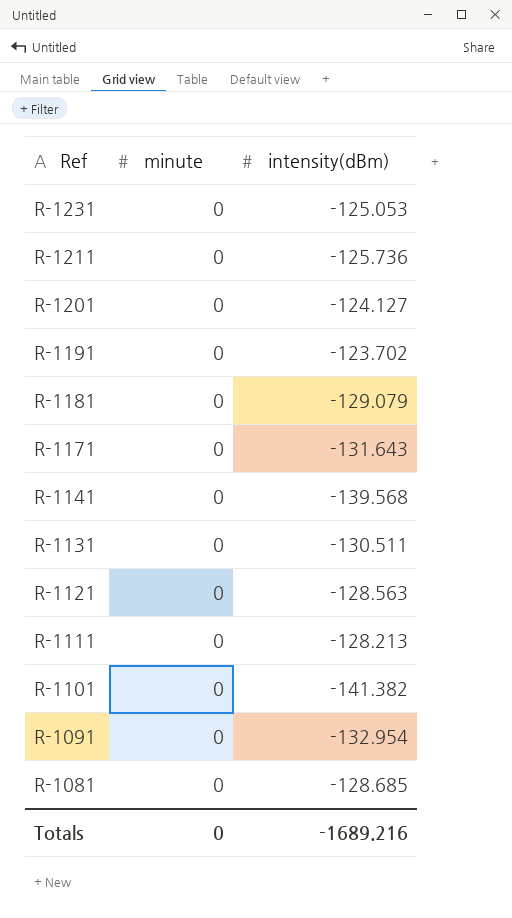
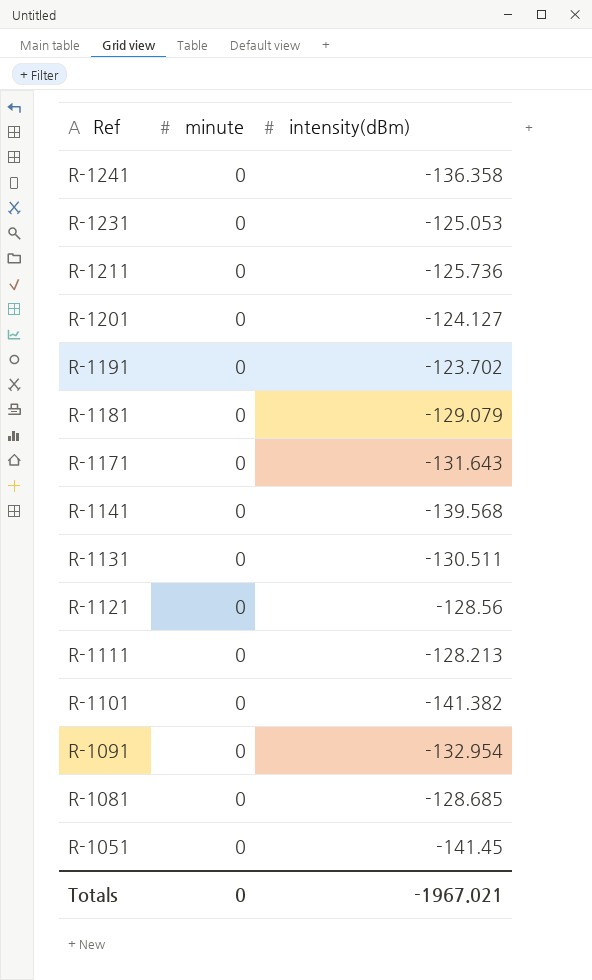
row R-1241: none -> 0 | -136.358
R-1121 | intensity(dBm): -128.563 -> -128.56
row R-1051: none -> 0 | -141.45
Totals | intensity(dBm): -1689.216 -> -1967.021

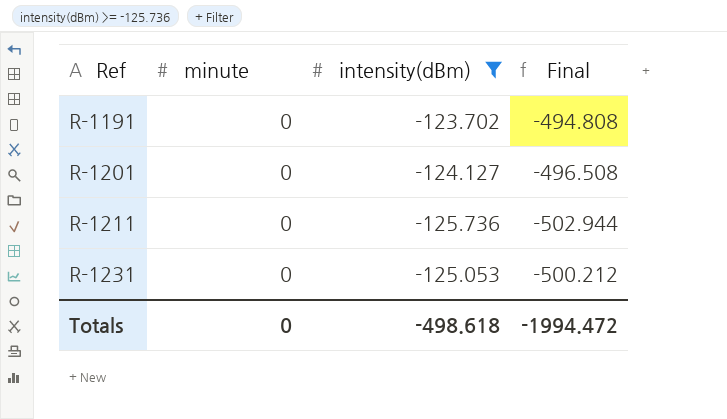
filter: none -> intensity(dBm) >= -125.736
row order: Ref descending -> Ref ascending
column Final | formula: none -> [intensity(dBm)] * 4
Totals | intensity(dBm): -1967.021 -> -498.618

